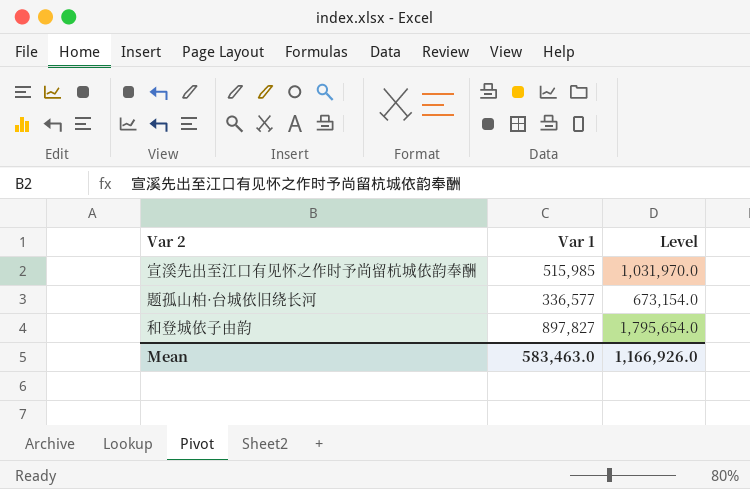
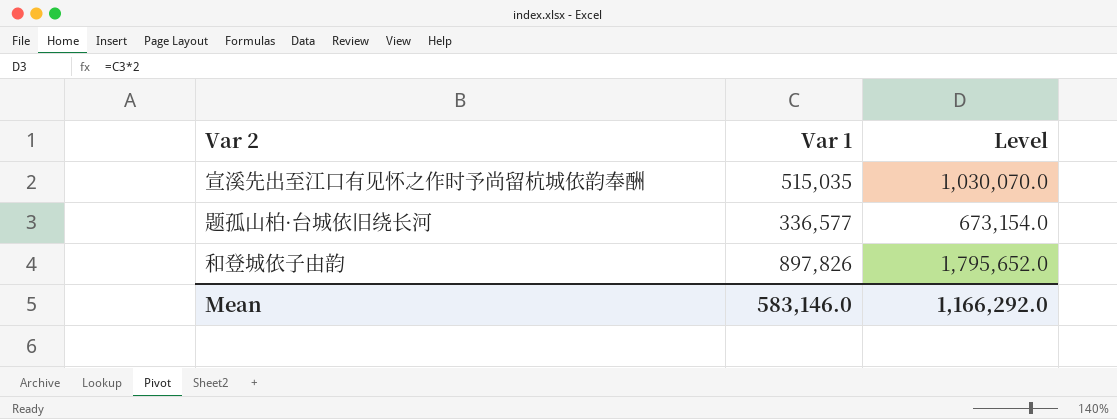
宣溪先出至江口有见怀之作时予尚留杭城依韵奉酬 | Var 1: 515,985 -> 515,035
宣溪先出至江口有见怀之作时予尚留杭城依韵奉酬 | Level: 1,031,970.0 -> 1,030,070.0
和登城依子由韵 | Var 1: 897,827 -> 897,826
和登城依子由韵 | Level: 1,795,654.0 -> 1,795,652.0
Mean | Var 1: 583,463.0 -> 583,146.0
Mean | Level: 1,166,926.0 -> 1,166,292.0

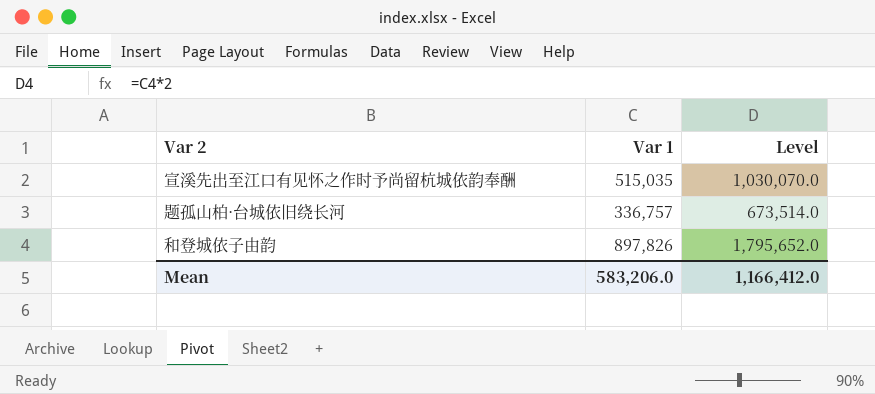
题孤山柏·台城依旧绕长河 | Var 1: 336,577 -> 336,757
题孤山柏·台城依旧绕长河 | Level: 673,154.0 -> 673,514.0
Mean | Var 1: 583,146.0 -> 583,206.0
Mean | Level: 1,166,292.0 -> 1,166,412.0

